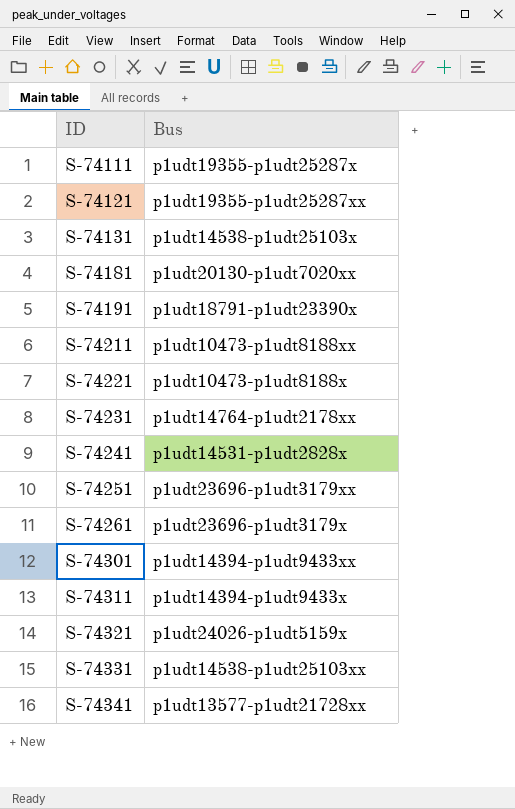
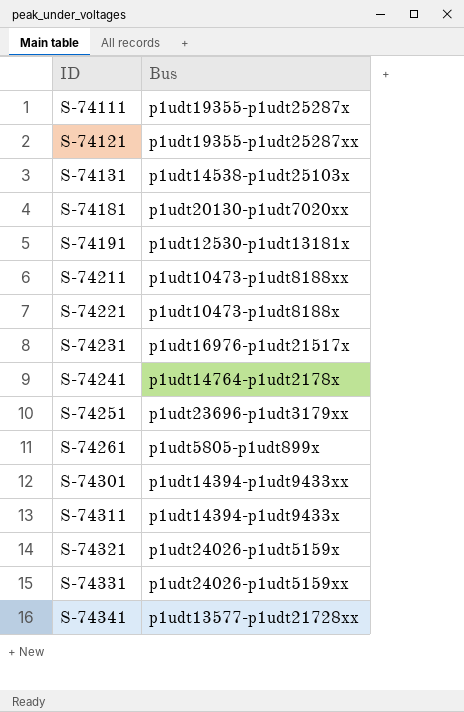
S-74191 | Bus: p1udt18791-p1udt23390x -> p1udt12530-p1udt13181x
S-74231 | Bus: p1udt14764-p1udt2178xx -> p1udt16976-p1udt21517x
S-74241 | Bus: p1udt14531-p1udt2828x -> p1udt14764-p1udt2178x
S-74261 | Bus: p1udt23696-p1udt3179x -> p1udt5805-p1udt899x
S-74331 | Bus: p1udt14538-p1udt25103xx -> p1udt24026-p1udt5159xx

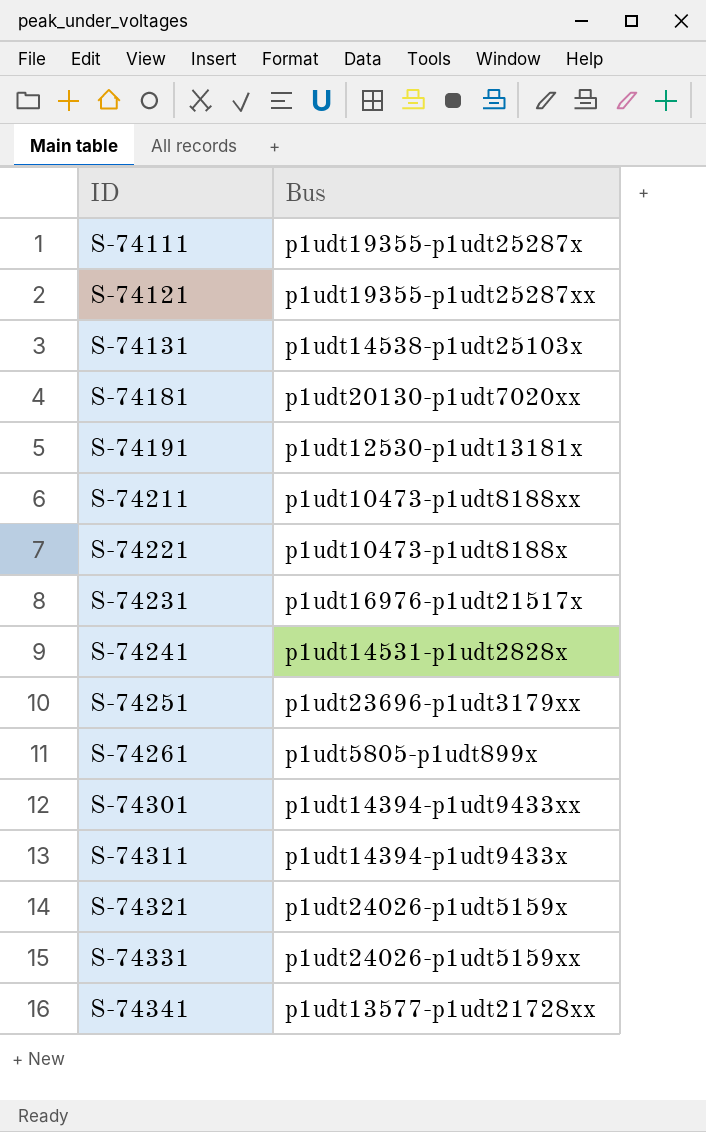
S-74241 | Bus: p1udt14764-p1udt2178x -> p1udt14531-p1udt2828x

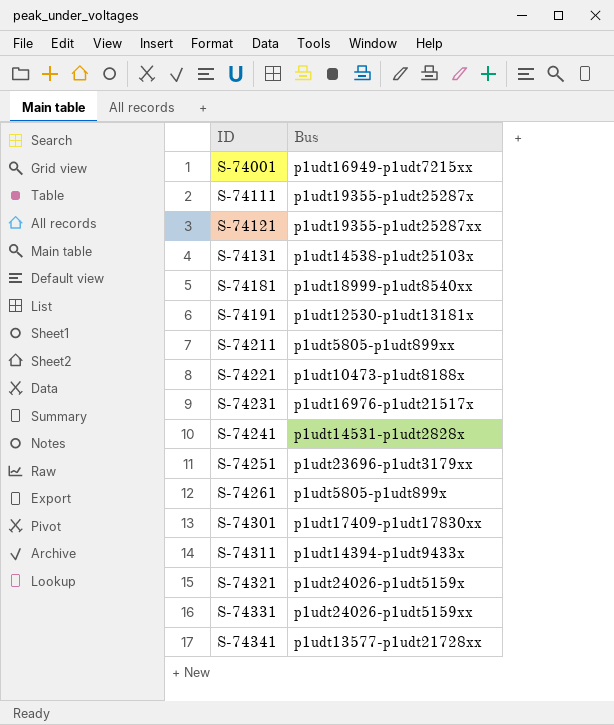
row S-74001: none -> p1udt16949-p1udt7215xx
S-74181 | Bus: p1udt20130-p1udt7020xx -> p1udt18999-p1udt8540xx
S-74211 | Bus: p1udt10473-p1udt8188xx -> p1udt5805-p1udt899xx
S-74301 | Bus: p1udt14394-p1udt9433xx -> p1udt17409-p1udt17830xx

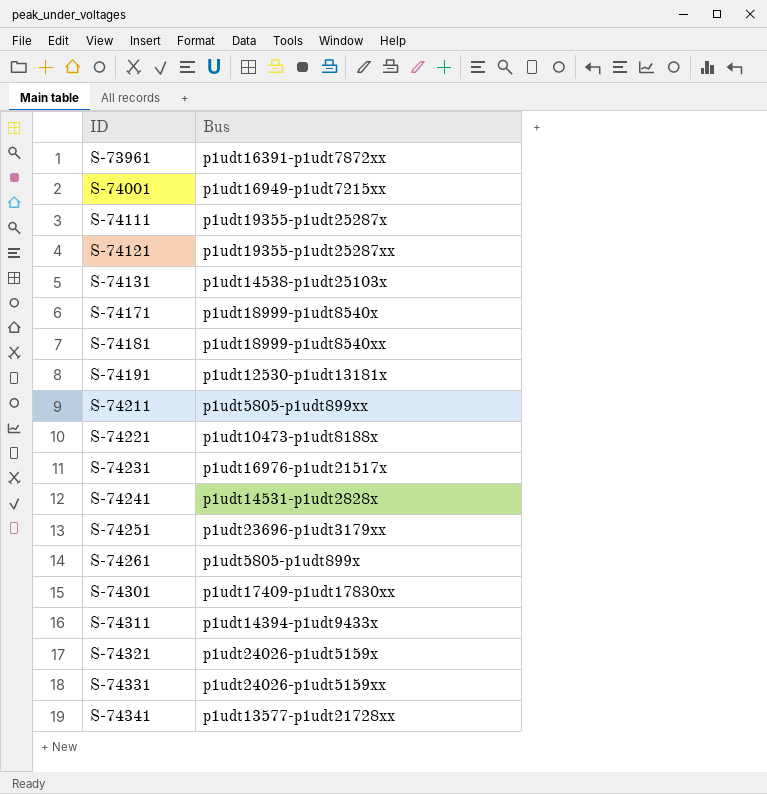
row S-73961: none -> p1udt16391-p1udt7872xx
row S-74171: none -> p1udt18999-p1udt8540x

